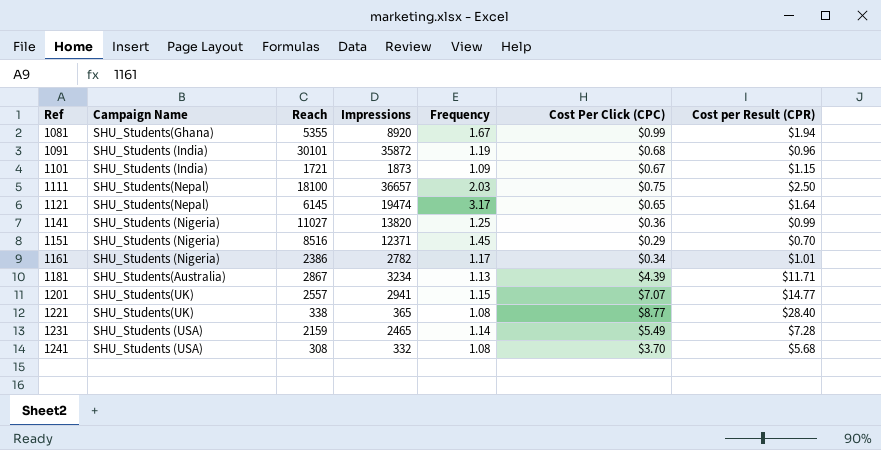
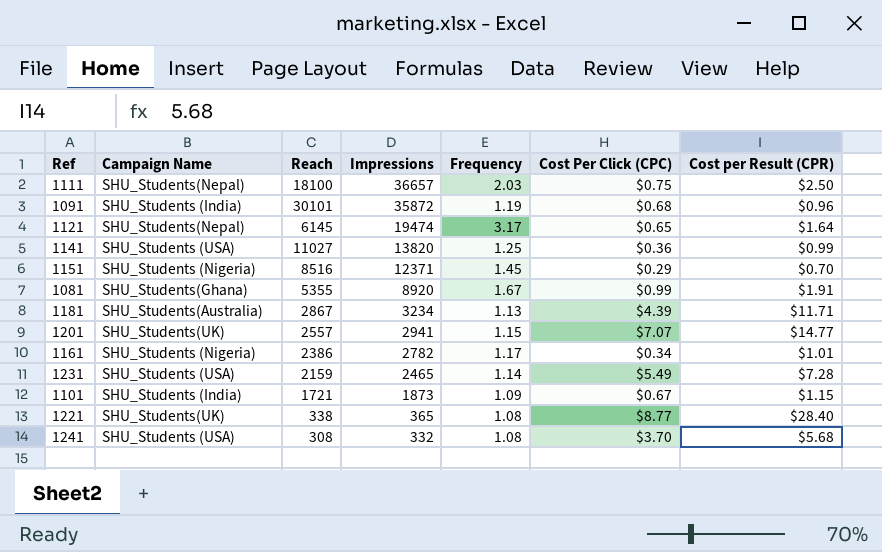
row order: Ref ascending -> Impressions descending
1141 | Campaign Name: SHU_Students (Nigeria) -> SHU_Students (USA)
1081 | Cost per Result (CPR): $1.94 -> $1.91

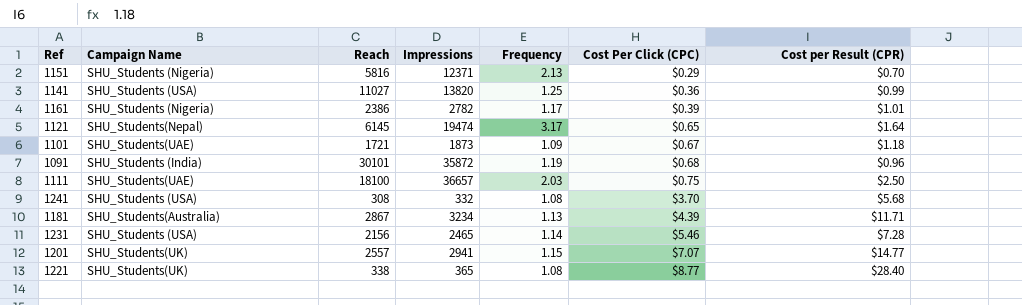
row order: Impressions descending -> Cost Per Click (CPC) ascending
row 1081: SHU_Students(Ghana) | 5355 | 8920 | 1.67 | $0.99 | $1.91 -> none
1151 | Reach: 8516 -> 5816
1151 | Frequency: 1.45 -> 2.13
1161 | Cost Per Click (CPC): $0.34 -> $0.39
1101 | Campaign Name: SHU_Students (India) -> SHU_Students(UAE)
1101 | Cost per Result (CPR): $1.15 -> $1.18
1111 | Campaign Name: SHU_Students(Nepal) -> SHU_Students(UAE)
1231 | Reach: 2159 -> 2156
1231 | Cost Per Click (CPC): $5.49 -> $5.46

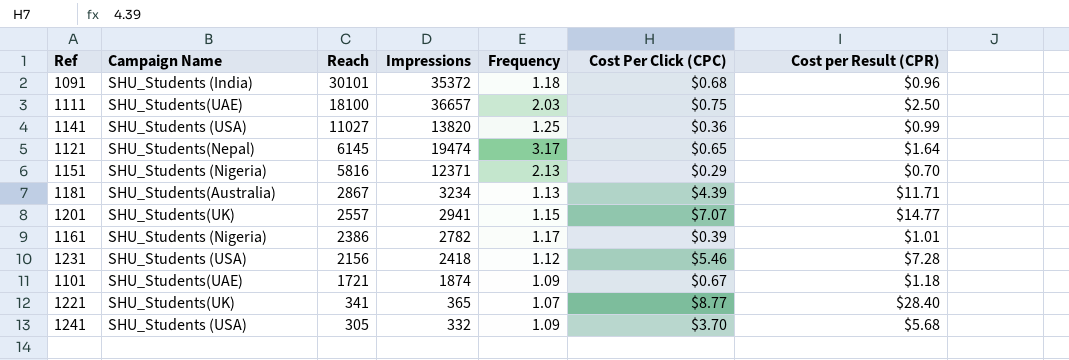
row order: Cost Per Click (CPC) ascending -> Reach descending
1091 | Impressions: 35872 -> 35372
1091 | Frequency: 1.19 -> 1.18
1231 | Impressions: 2465 -> 2418
1231 | Frequency: 1.14 -> 1.12
1101 | Impressions: 1873 -> 1874
1221 | Reach: 338 -> 341
1221 | Frequency: 1.08 -> 1.07
1241 | Reach: 308 -> 305
1241 | Frequency: 1.08 -> 1.09

